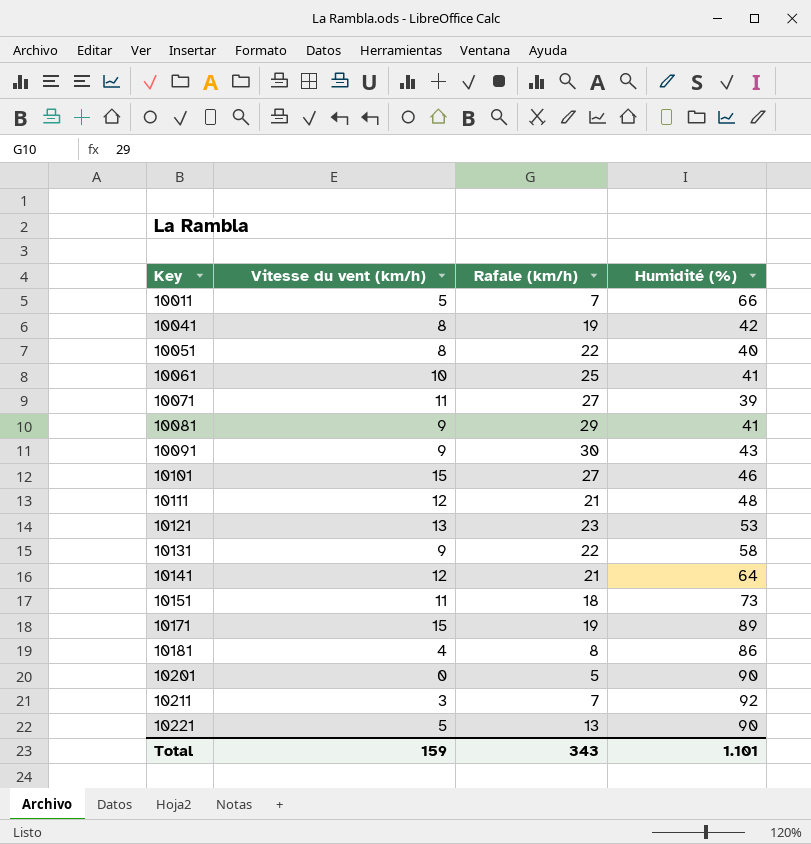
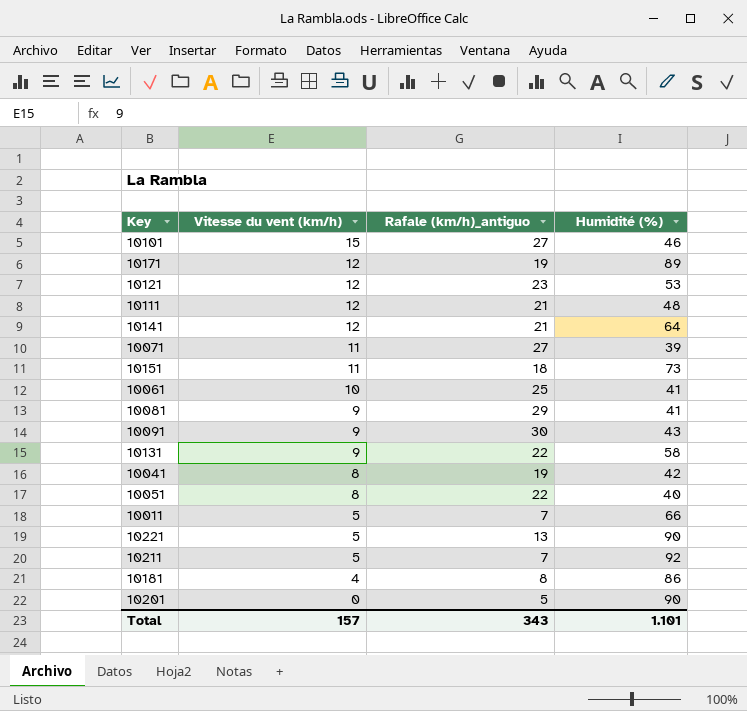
row order: Key ascending -> Vitesse du vent (km/h) descending
column name: Rafale (km/h) -> Rafale (km/h)_antiguo
10171 | Vitesse du vent (km/h): 15 -> 12
10121 | Vitesse du vent (km/h): 13 -> 12
10211 | Vitesse du vent (km/h): 3 -> 5
Total | Vitesse du vent (km/h): 159 -> 157

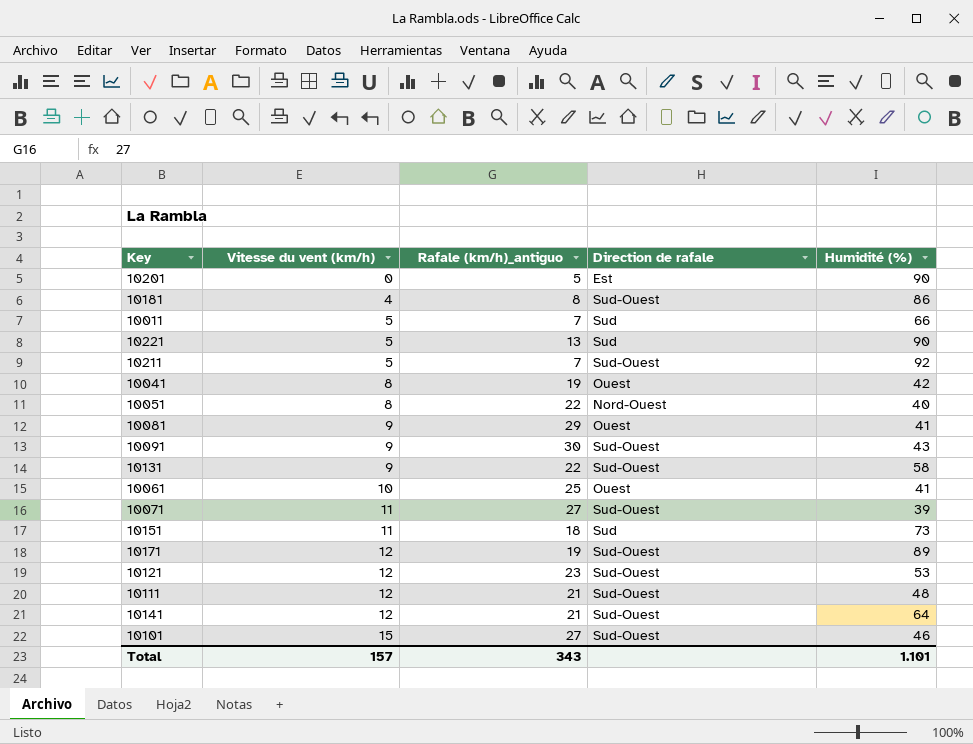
row order: Vitesse du vent (km/h) descending -> Vitesse du vent (km/h) ascending
column Direction de rafale | position: none -> 4

